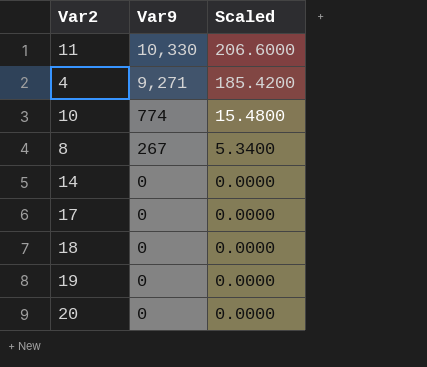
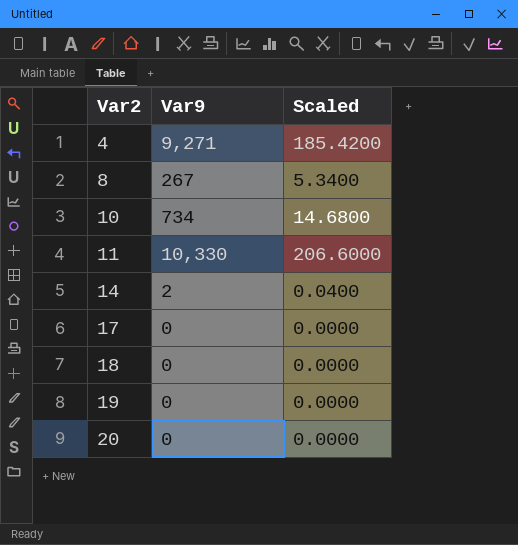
row order: Var9 descending -> Var2 ascending
10 | Var9: 774 -> 734
10 | Scaled: 15.4800 -> 14.6800
14 | Var9: 0 -> 2
14 | Scaled: 0.0000 -> 0.0400

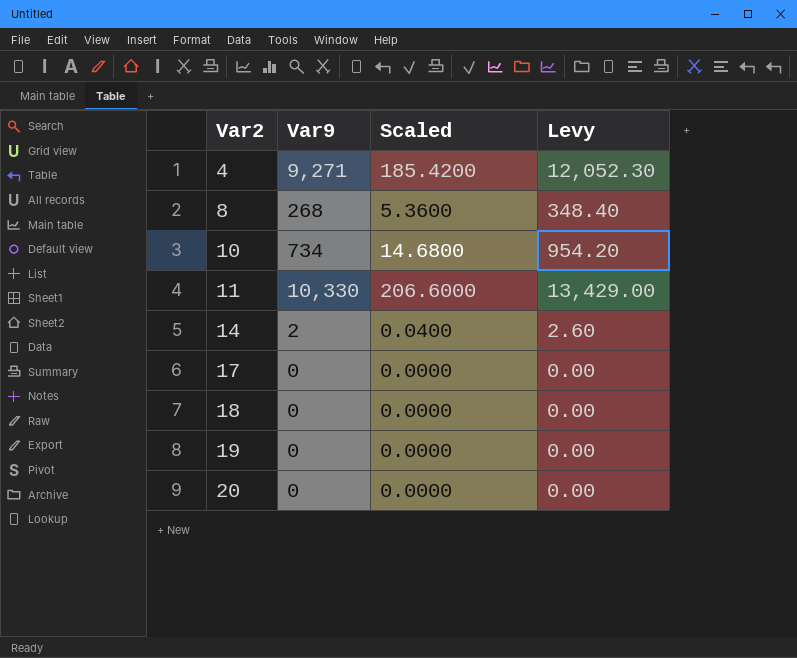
column Levy | formula: none -> [Var9] * 1.3
8 | Var9: 267 -> 268
8 | Scaled: 5.3400 -> 5.3600

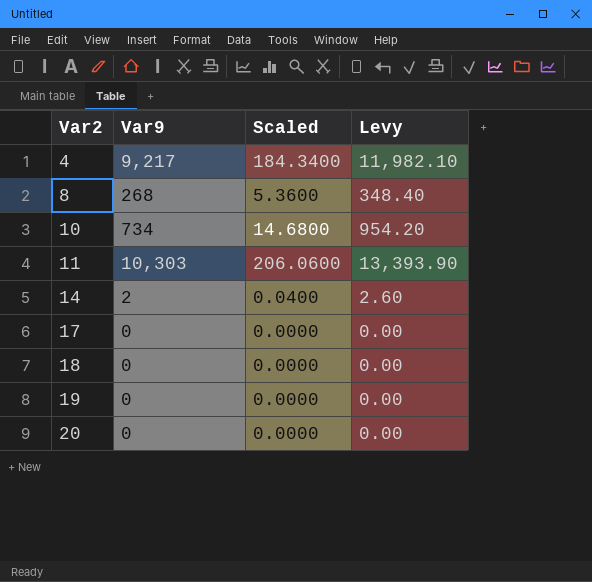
4 | Var9: 9,271 -> 9,217
4 | Scaled: 185.4200 -> 184.3400
4 | Levy: 12,052.30 -> 11,982.10
11 | Var9: 10,330 -> 10,303
11 | Scaled: 206.6000 -> 206.0600
11 | Levy: 13,429.00 -> 13,393.90

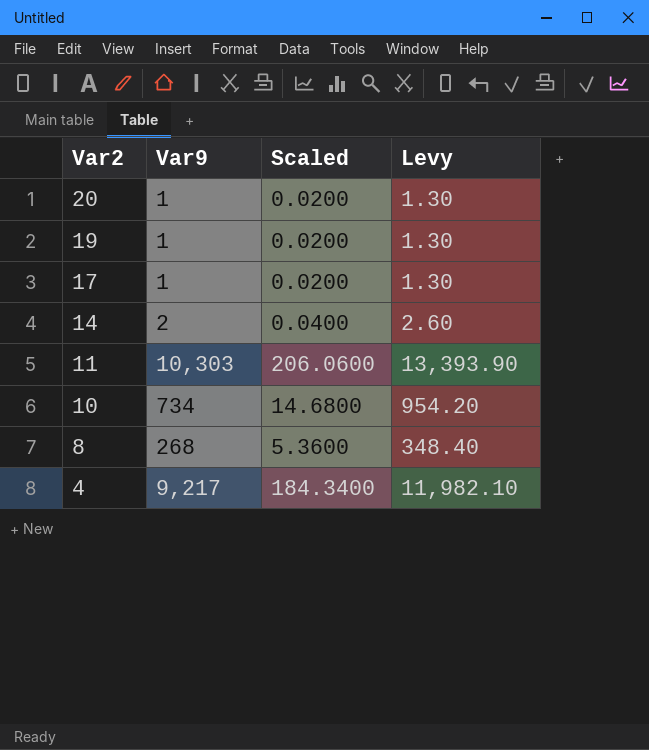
row order: Var2 ascending -> Var2 descending
row 18: 0 | 0.0000 | 0.00 -> none
20 | Var9: 0 -> 1
20 | Scaled: 0.0000 -> 0.0200
20 | Levy: 0.00 -> 1.30
19 | Var9: 0 -> 1
19 | Scaled: 0.0000 -> 0.0200
19 | Levy: 0.00 -> 1.30
17 | Var9: 0 -> 1
17 | Scaled: 0.0000 -> 0.0200
17 | Levy: 0.00 -> 1.30

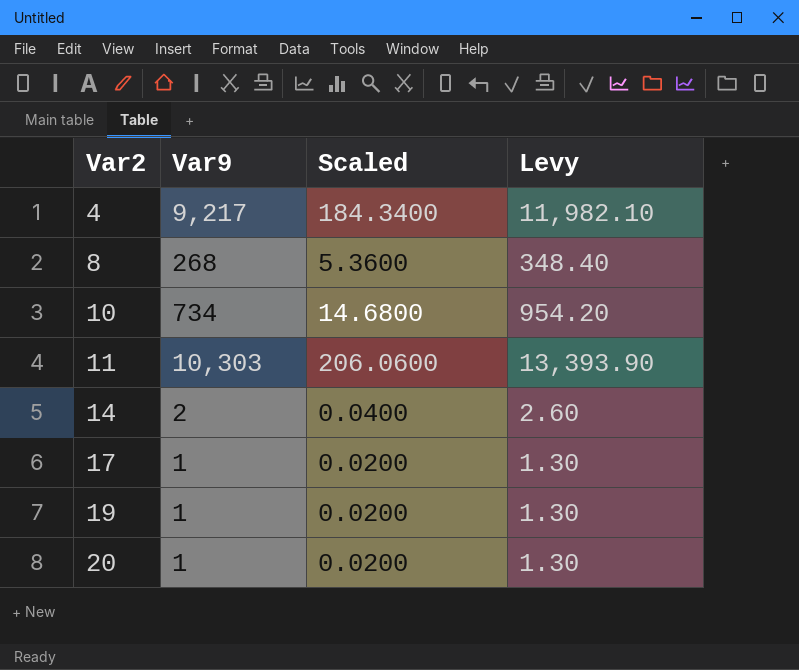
row order: Var2 descending -> Var2 ascending

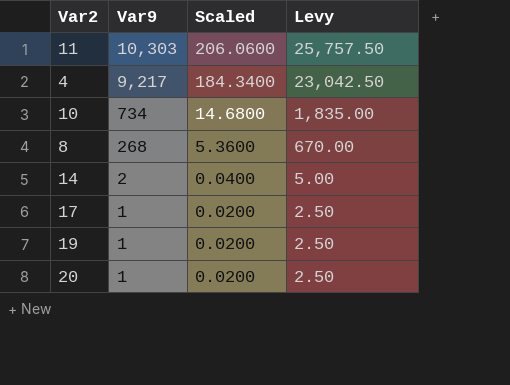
row order: Var2 ascending -> Var9 descending
column Levy | formula: [Var9] * 1.3 -> [Var9] * 2.5

